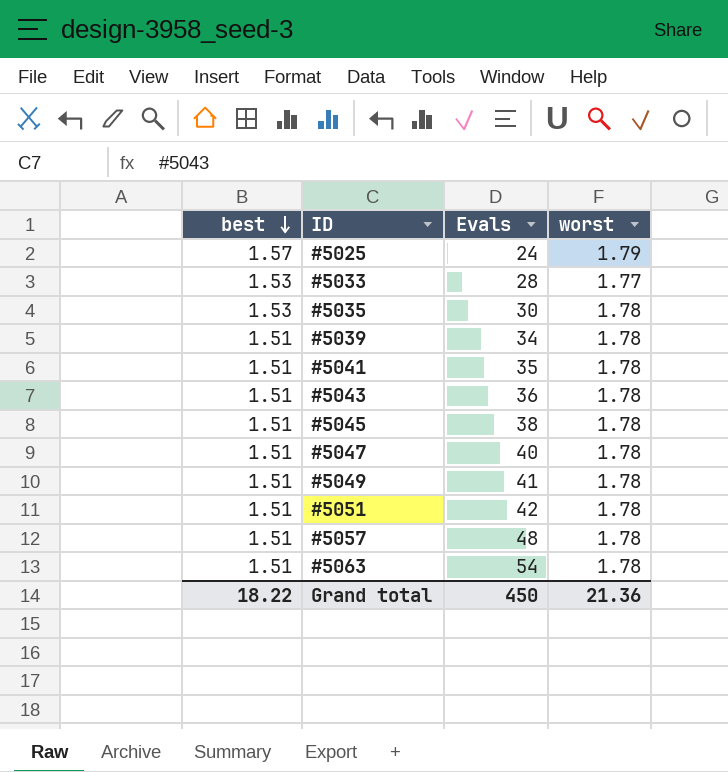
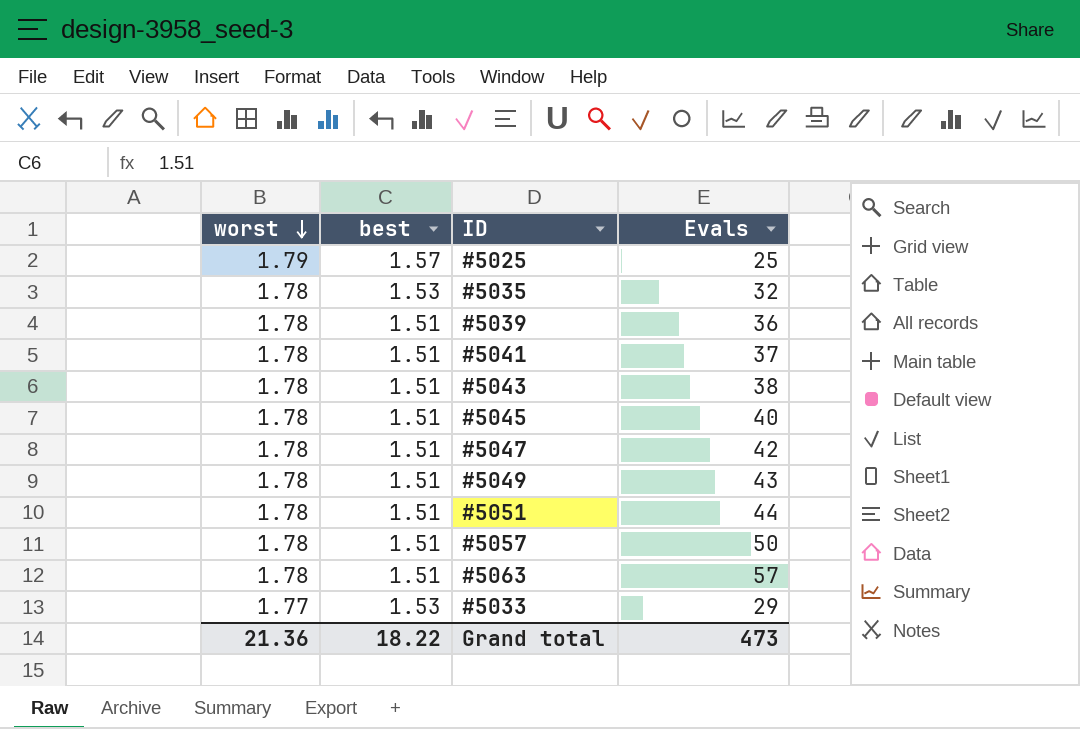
row order: best descending -> worst descending
column worst | position: 4 -> 1
#5025 | Evals: 24 -> 25
#5035 | Evals: 30 -> 32
#5039 | Evals: 34 -> 36
#5041 | Evals: 35 -> 37
#5043 | Evals: 36 -> 38
#5045 | Evals: 38 -> 40
#5047 | Evals: 40 -> 42
#5049 | Evals: 41 -> 43
#5051 | Evals: 42 -> 44
#5057 | Evals: 48 -> 50
#5063 | Evals: 54 -> 57
#5033 | Evals: 28 -> 29
Grand total | Evals: 450 -> 473

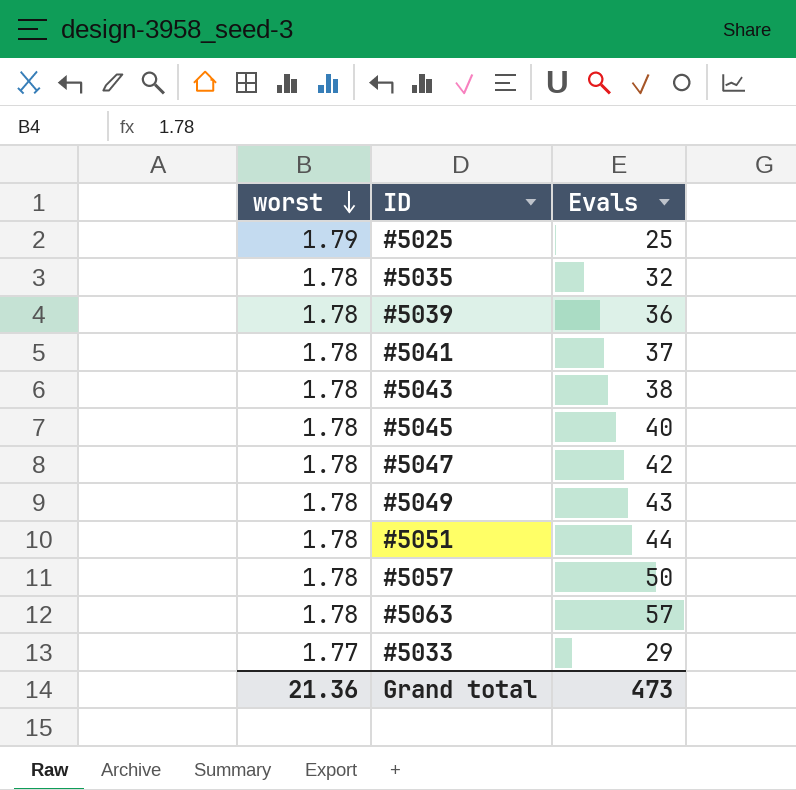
column best | position: 2 -> none

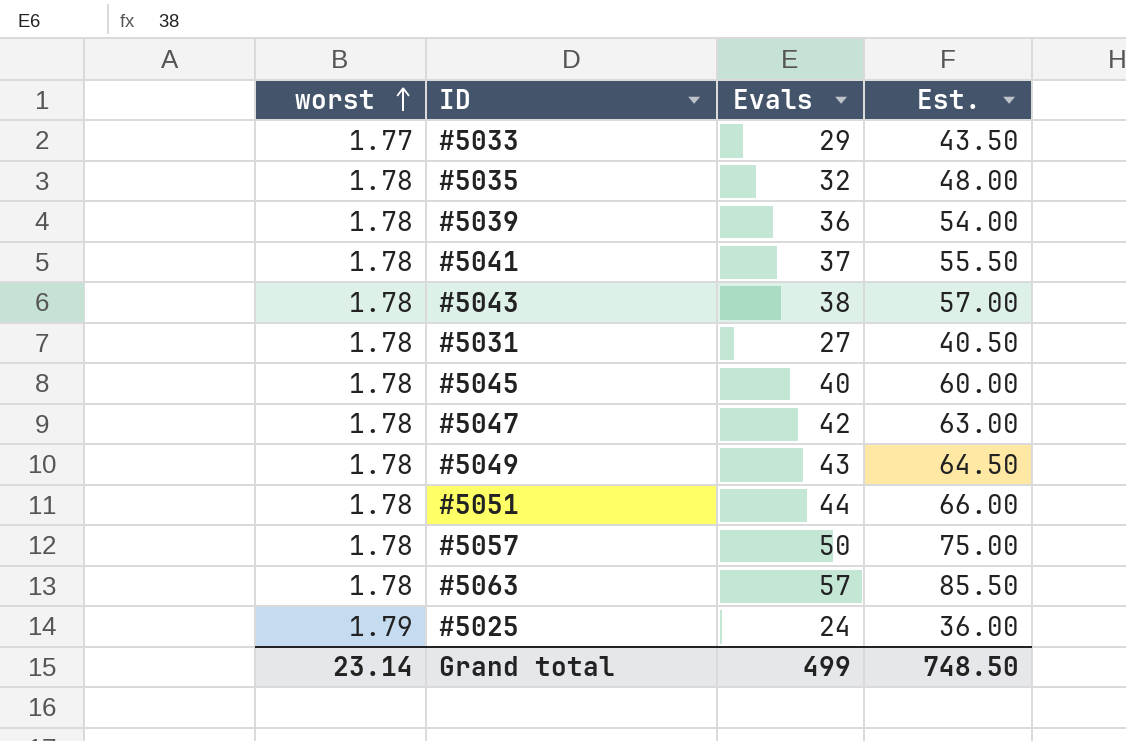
row order: worst descending -> worst ascending
column Est. | formula: none -> [Evals] * 1.5
row #5031: none -> 1.78 | 27 | 40.50
#5025 | Evals: 25 -> 24
Grand total | worst: 21.36 -> 23.14
Grand total | Evals: 473 -> 499

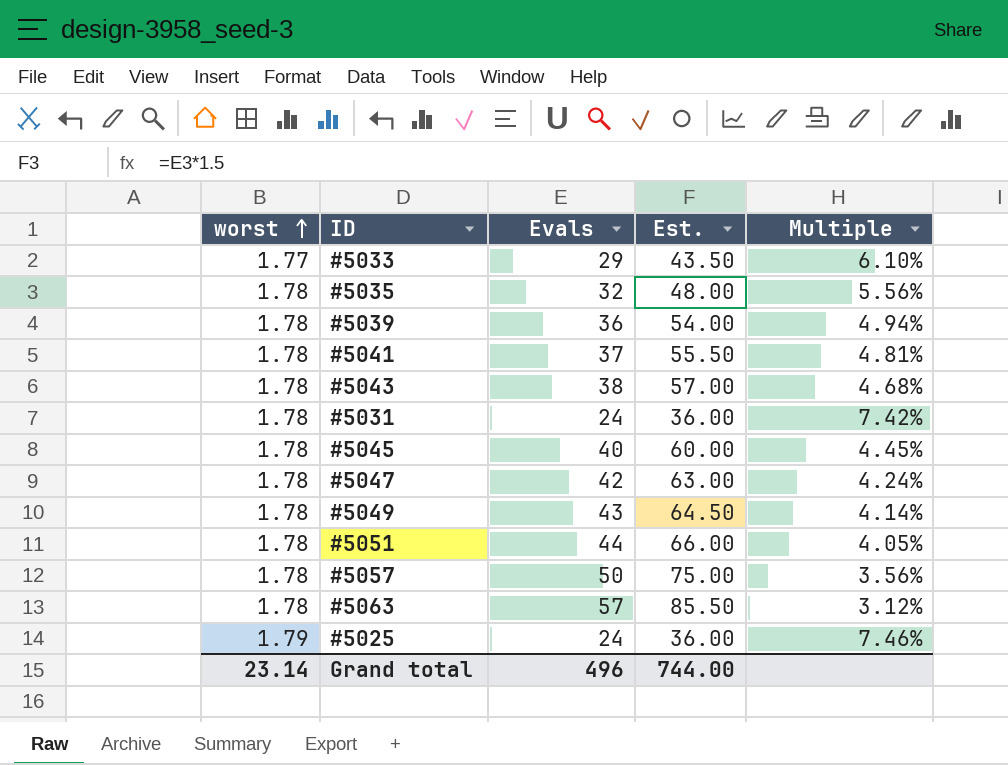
column Multiple | formula: none -> [worst] / [Evals]
#5031 | Evals: 27 -> 24
#5031 | Est.: 40.50 -> 36.00
Grand total | Evals: 499 -> 496
Grand total | Est.: 748.50 -> 744.00

